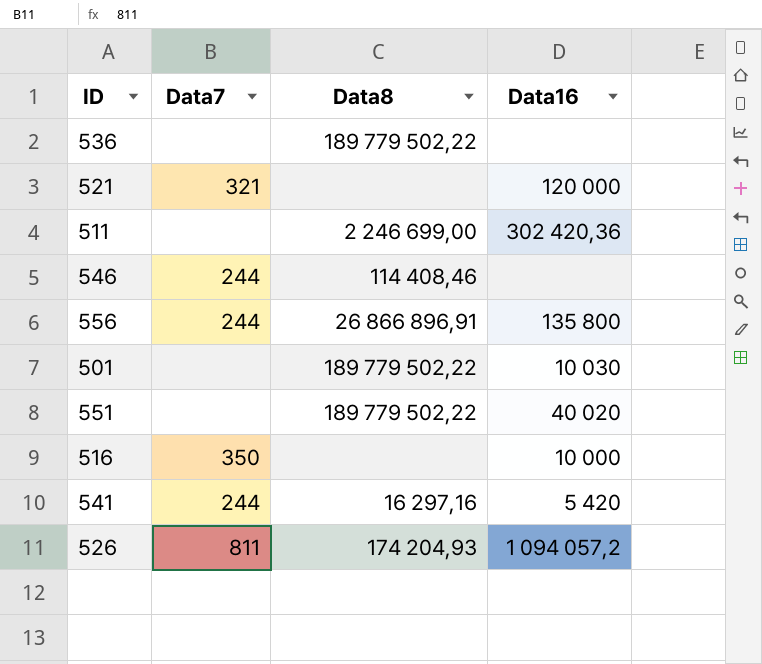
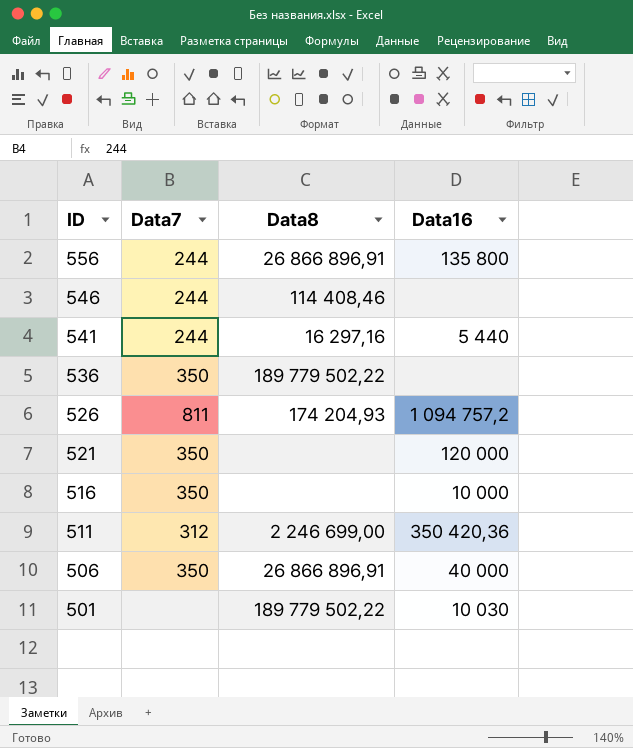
row order: none -> ID descending
row 551: none | 189 779 502,22 | 40 020 -> none
541 | Data16: 5 420 -> 5 440
536 | Data7: none -> 350
526 | Data16: 1 094 057,2 -> 1 094 757,2
521 | Data7: 321 -> 350
511 | Data7: none -> 312
511 | Data16: 302 420,36 -> 350 420,36
row 506: none -> 350 | 26 866 896,91 | 40 000

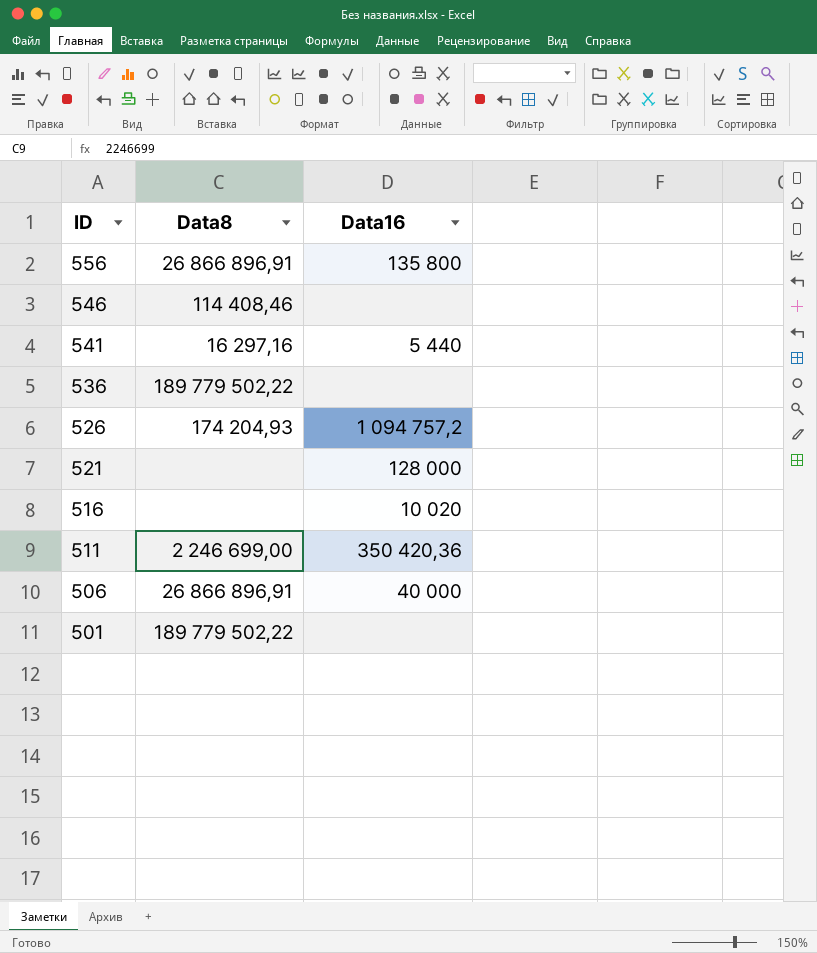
column Data7 | position: 2 -> none
521 | Data16: 120 000 -> 128 000
516 | Data16: 10 000 -> 10 020
501 | Data16: 10 030 -> none

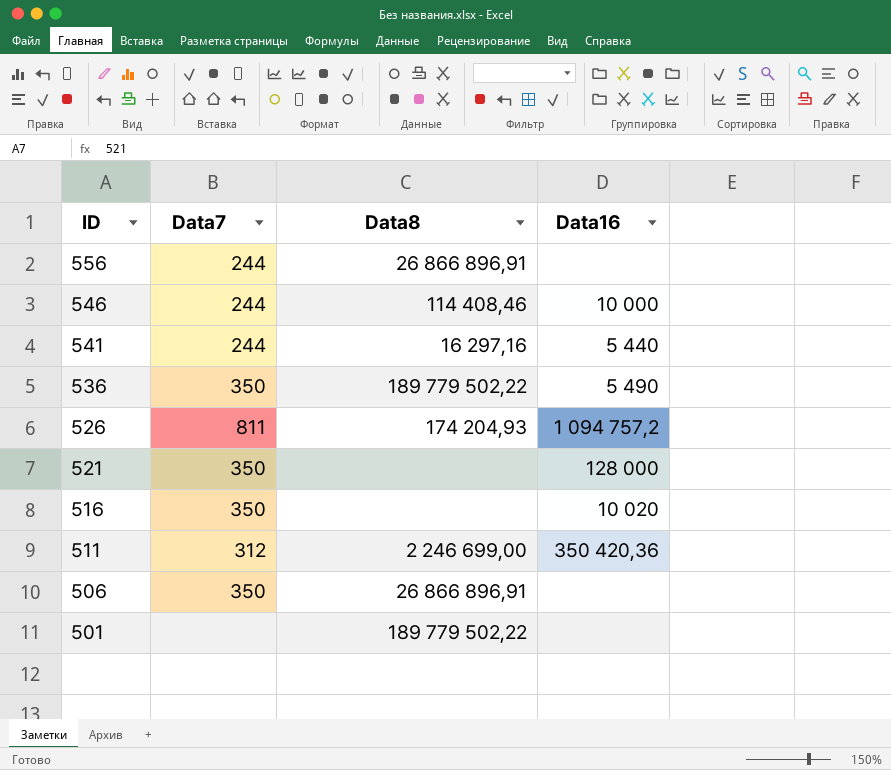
column Data7 | position: none -> 2
556 | Data16: 135 800 -> none
546 | Data16: none -> 10 000
536 | Data16: none -> 5 490
506 | Data16: 40 000 -> none

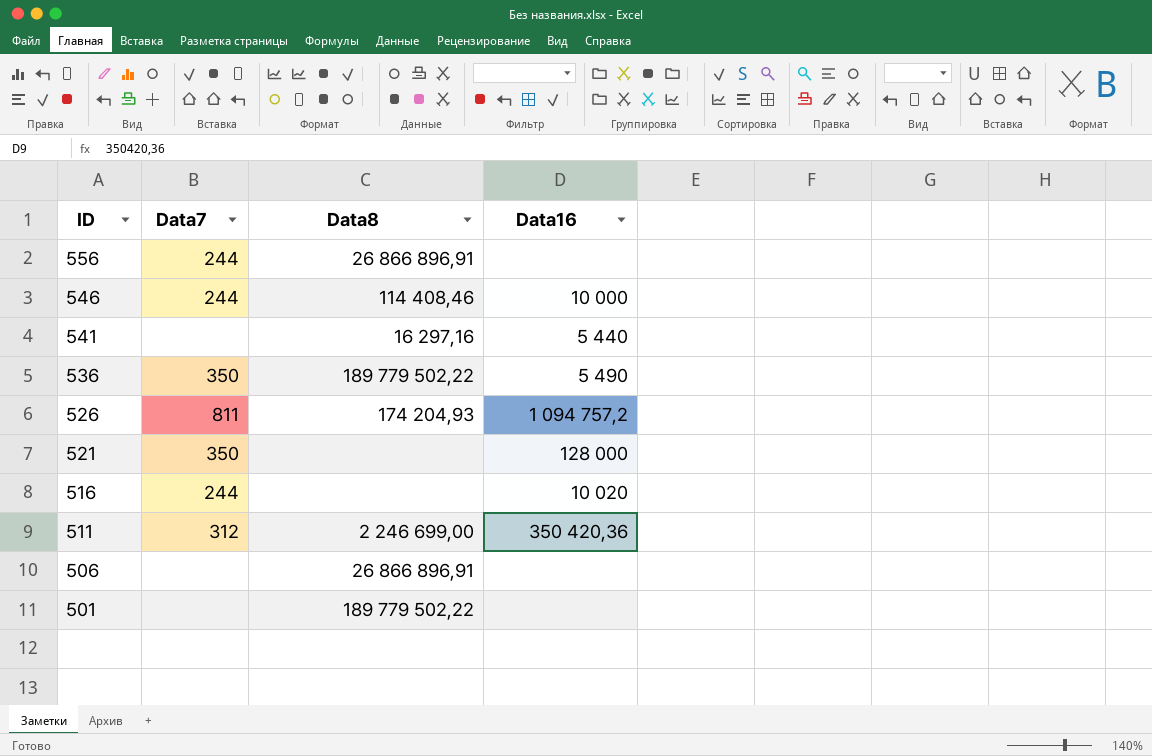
541 | Data7: 244 -> none
516 | Data7: 350 -> 244
506 | Data7: 350 -> none

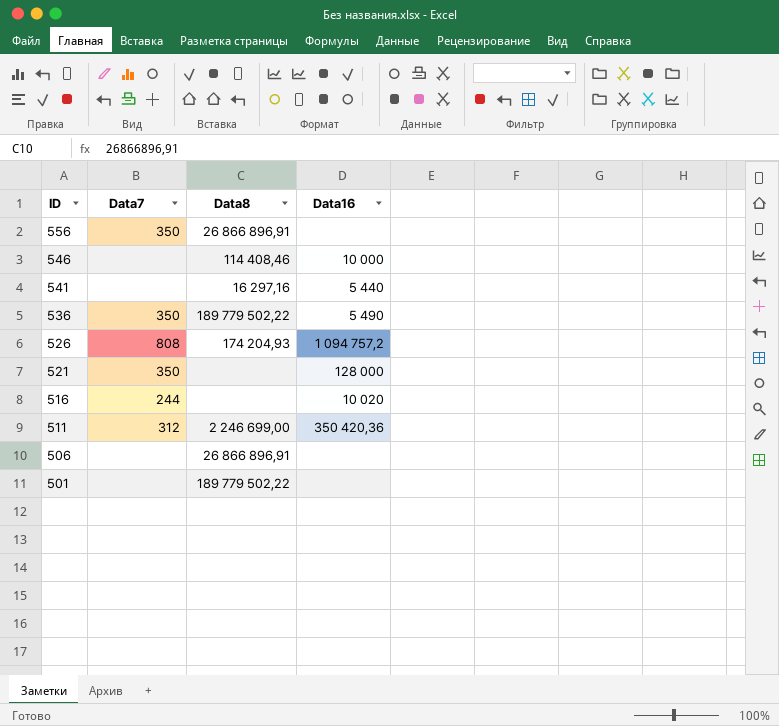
556 | Data7: 244 -> 350
546 | Data7: 244 -> none
526 | Data7: 811 -> 808

